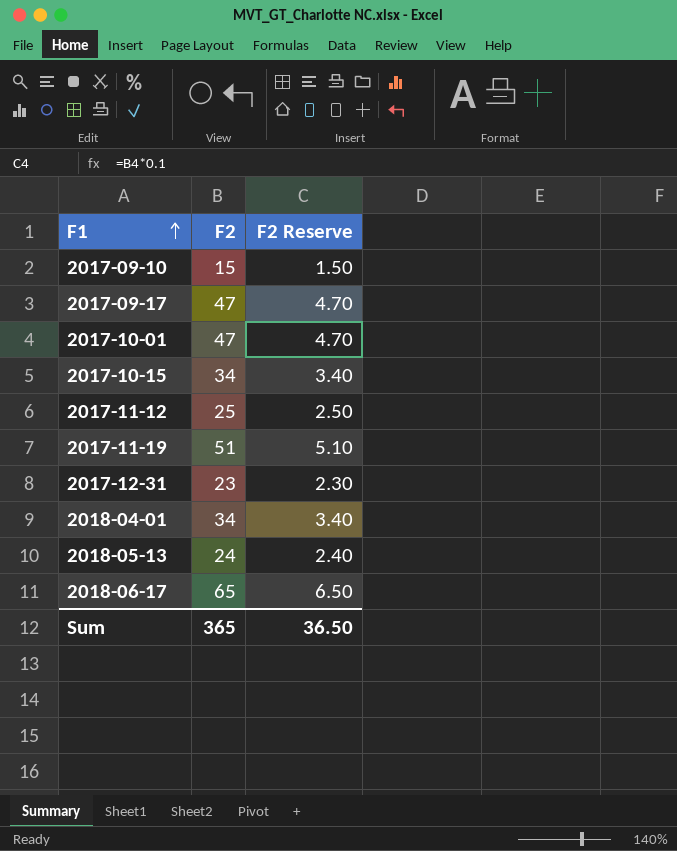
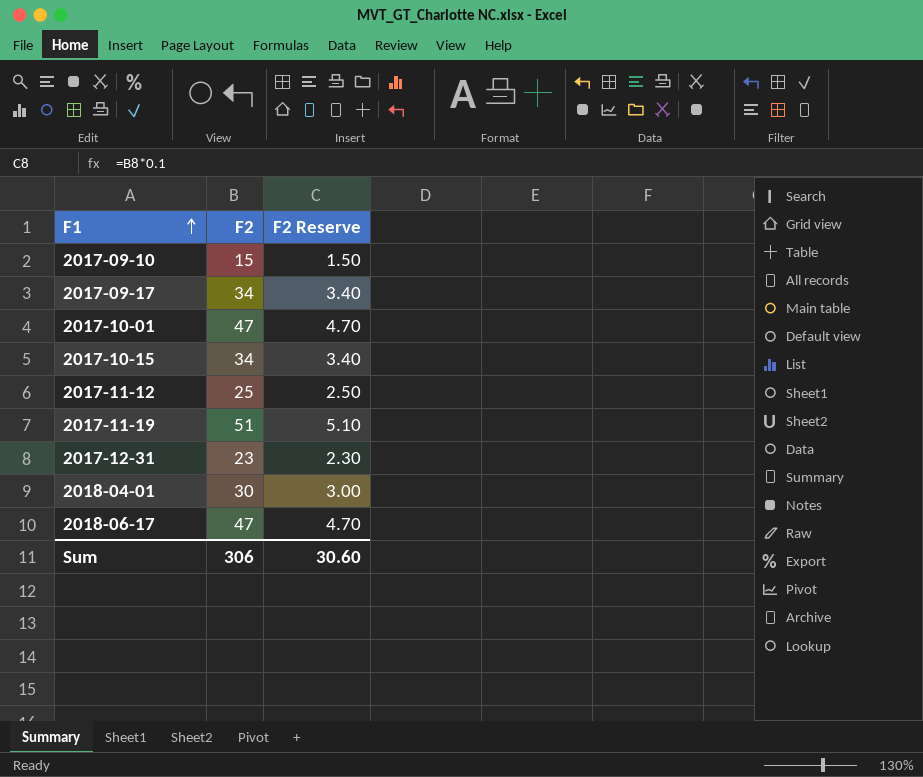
row 2018-05-13: 24 | 2.40 -> none
2017-09-17 | F2: 47 -> 34
2017-09-17 | F2 Reserve: 4.70 -> 3.40
2018-04-01 | F2: 34 -> 30
2018-04-01 | F2 Reserve: 3.40 -> 3.00
2018-06-17 | F2: 65 -> 47
2018-06-17 | F2 Reserve: 6.50 -> 4.70
Sum | F2: 365 -> 306
Sum | F2 Reserve: 36.50 -> 30.60

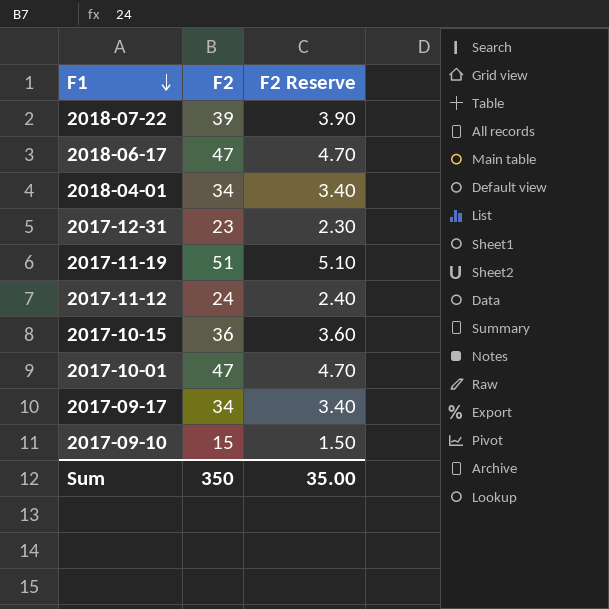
row order: F1 ascending -> F1 descending
row 2018-07-22: none -> 39 | 3.90
2018-04-01 | F2: 30 -> 34
2018-04-01 | F2 Reserve: 3.00 -> 3.40
2017-11-12 | F2: 25 -> 24
2017-11-12 | F2 Reserve: 2.50 -> 2.40
2017-10-15 | F2: 34 -> 36
2017-10-15 | F2 Reserve: 3.40 -> 3.60
Sum | F2: 306 -> 350
Sum | F2 Reserve: 30.60 -> 35.00

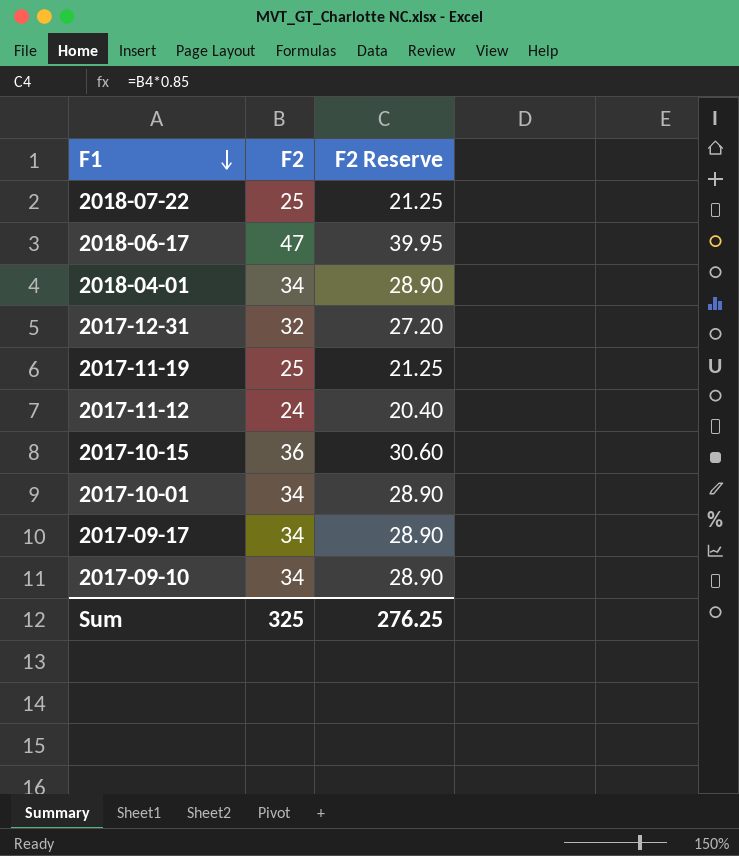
column F2 Reserve | formula: [F2] * 0.1 -> [F2] * 0.85
2018-07-22 | F2: 39 -> 25
2017-12-31 | F2: 23 -> 32
2017-11-19 | F2: 51 -> 25
2017-10-01 | F2: 47 -> 34
2017-09-10 | F2: 15 -> 34
Sum | F2: 350 -> 325
Sum | F2 Reserve: 35.00 -> 276.25

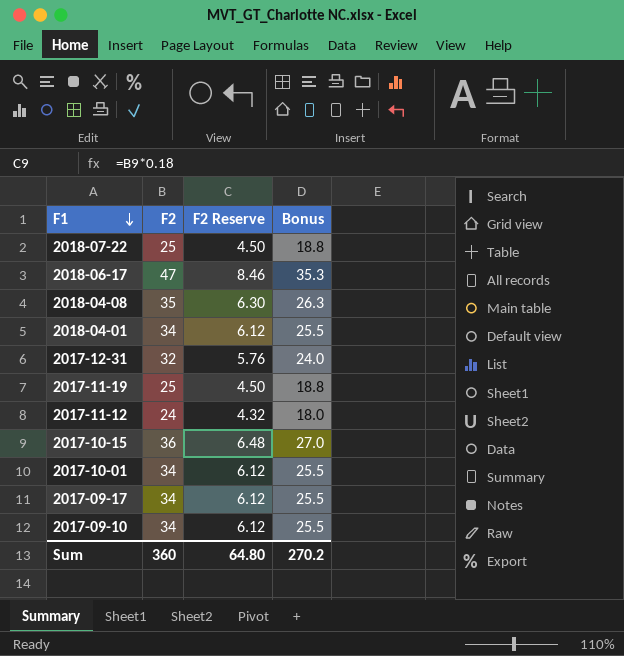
column F2 Reserve | formula: [F2] * 0.85 -> [F2] * 0.18
column Bonus | formula: none -> [F2] * 0.75
row 2018-04-08: none -> 35 | 6.30 | 26.3
Sum | F2: 325 -> 360
Sum | F2 Reserve: 276.25 -> 64.80

